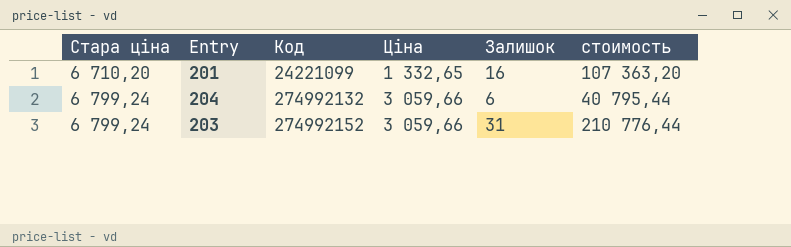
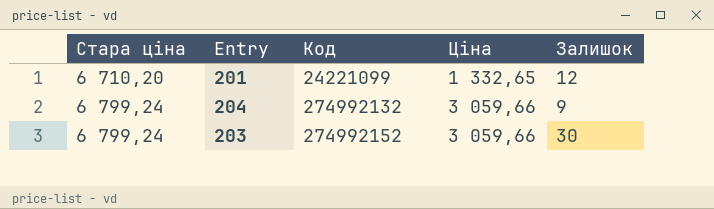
column стоимость | formula: [Стара ціна] * [Залишок] -> none
201 | Залишок: 16 -> 12
204 | Залишок: 6 -> 9
203 | Залишок: 31 -> 30

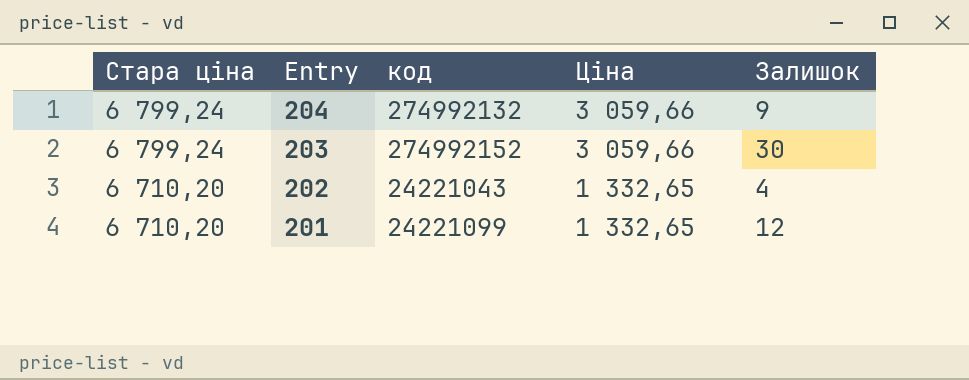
row order: Стара ціна ascending -> Стара ціна descending
column name: Код -> код
row 202: none -> 6 710,20 | 24221043 | 1 332,65 | 4

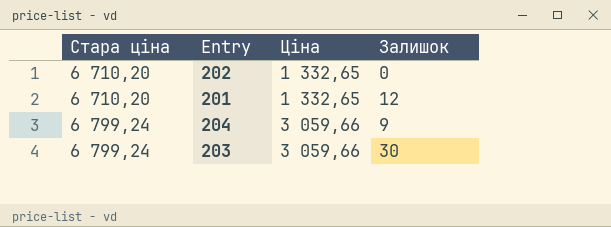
row order: Стара ціна descending -> Стара ціна ascending
column код | position: 3 -> none
202 | Залишок: 4 -> 0

